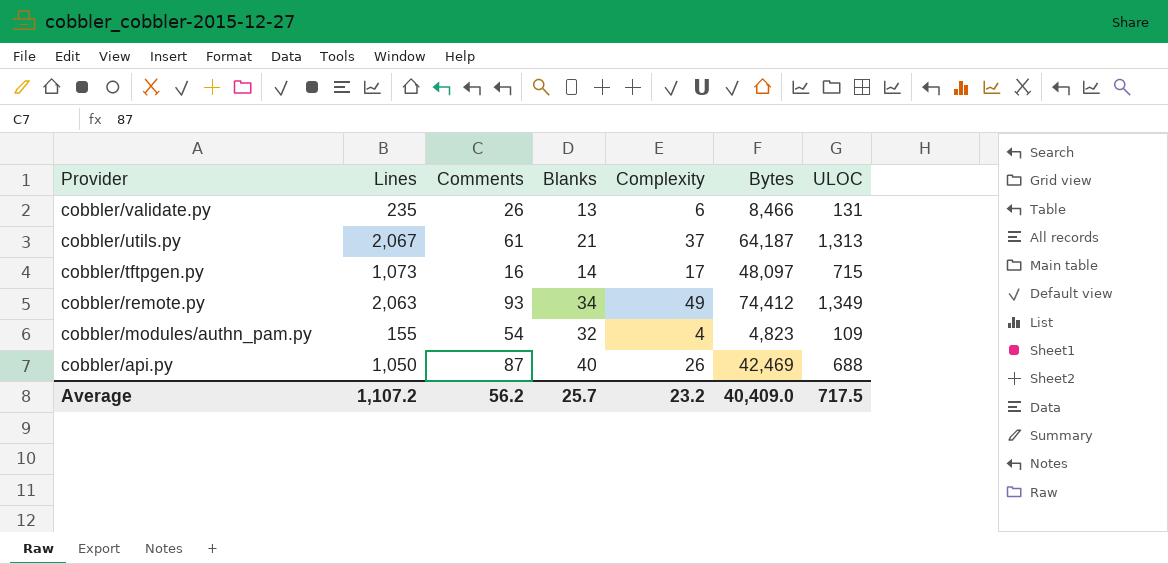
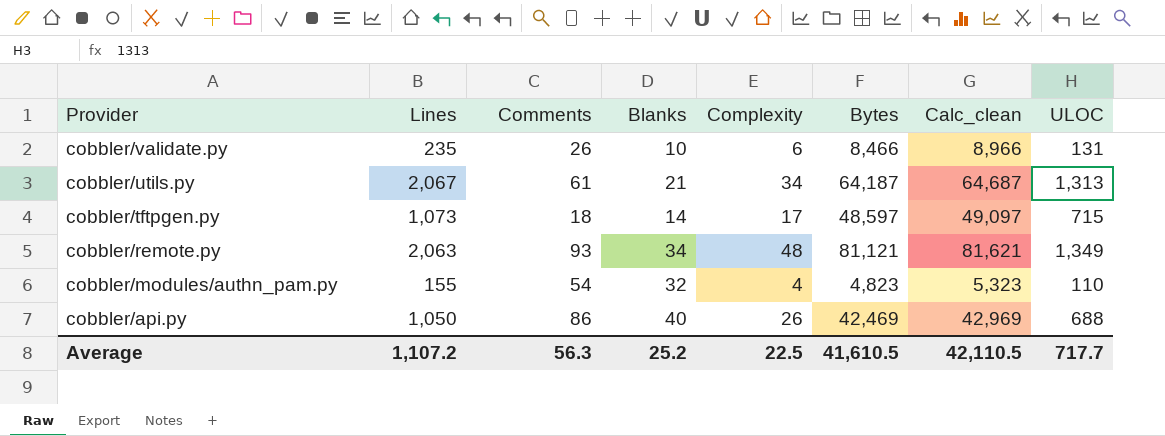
column Calc_clean | formula: none -> [Bytes] + 500
cobbler/validate.py | Blanks: 13 -> 10
cobbler/utils.py | Complexity: 37 -> 34
cobbler/tftpgen.py | Comments: 16 -> 18
cobbler/tftpgen.py | Bytes: 48,097 -> 48,597
cobbler/remote.py | Complexity: 49 -> 48
cobbler/remote.py | Bytes: 74,412 -> 81,121
cobbler/modules/authn_pam.py | ULOC: 109 -> 110
cobbler/api.py | Comments: 87 -> 86
Average | Comments: 56.2 -> 56.3
Average | Blanks: 25.7 -> 25.2
Average | Complexity: 23.2 -> 22.5
Average | Bytes: 40,409.0 -> 41,610.5
Average | ULOC: 717.5 -> 717.7

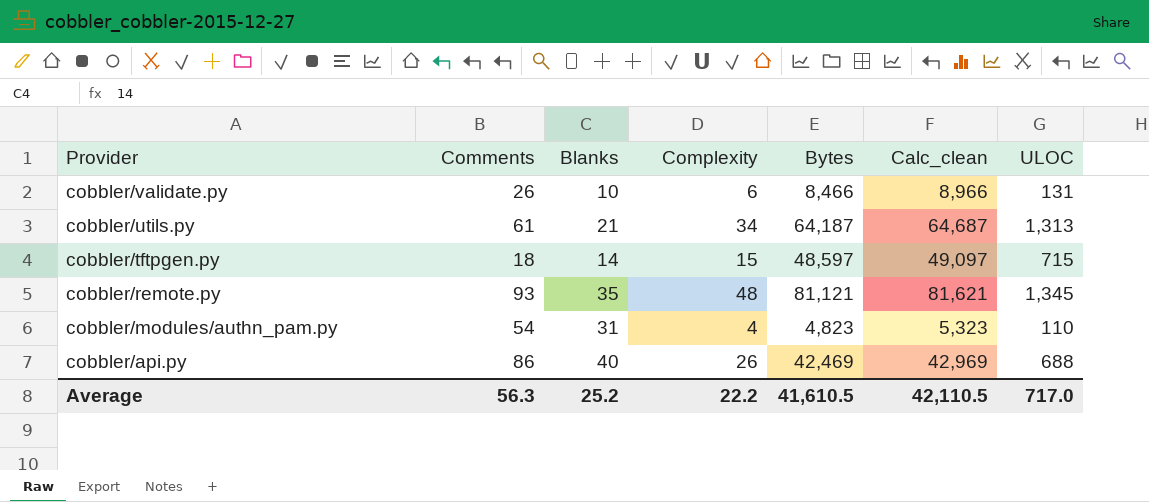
column Lines | position: 2 -> none
cobbler/tftpgen.py | Complexity: 17 -> 15
cobbler/remote.py | Blanks: 34 -> 35
cobbler/remote.py | ULOC: 1,349 -> 1,345
cobbler/modules/authn_pam.py | Blanks: 32 -> 31
Average | Complexity: 22.5 -> 22.2
Average | ULOC: 717.7 -> 717.0

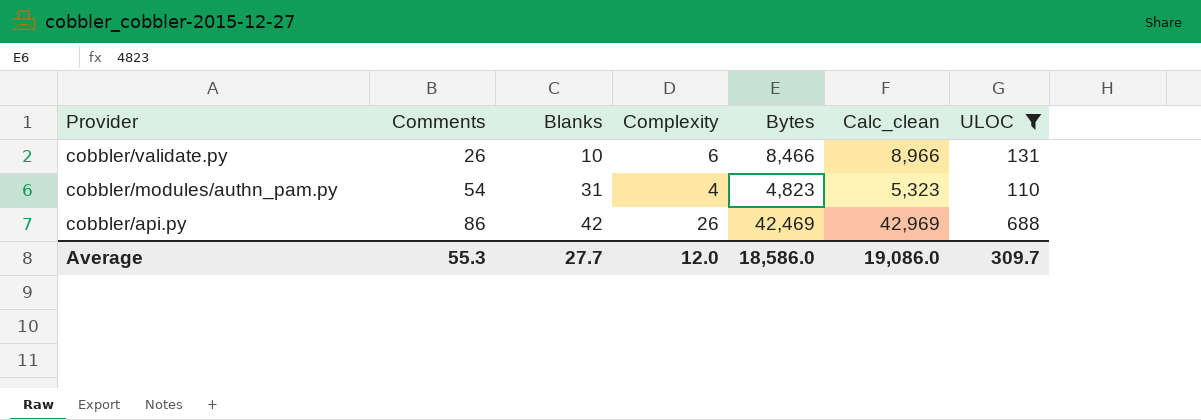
filter: none -> ULOC <= 688
cobbler/api.py | Blanks: 40 -> 42
Average | Comments: 56.3 -> 55.3
Average | Blanks: 25.2 -> 27.7
Average | Complexity: 22.2 -> 12.0
Average | Bytes: 41,610.5 -> 18,586.0
Average | Calc_clean: 42,110.5 -> 19,086.0
Average | ULOC: 717.0 -> 309.7

